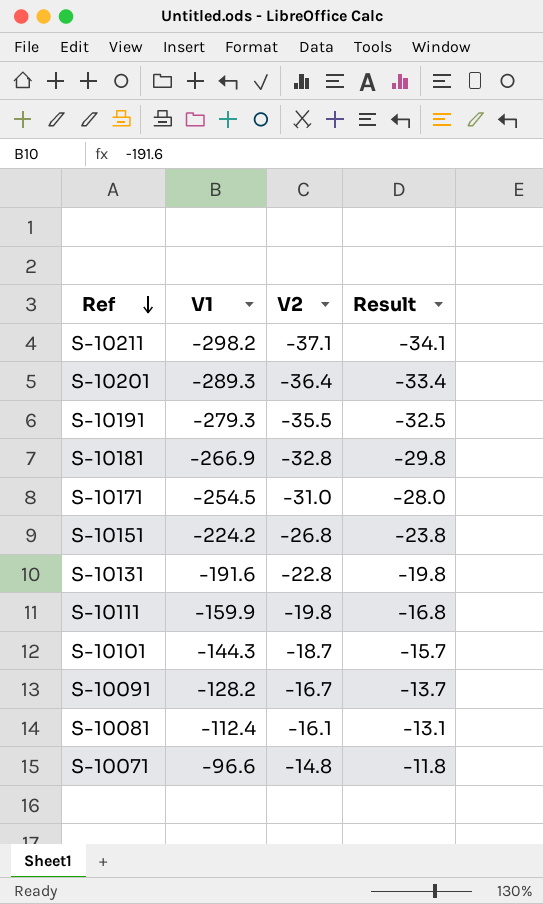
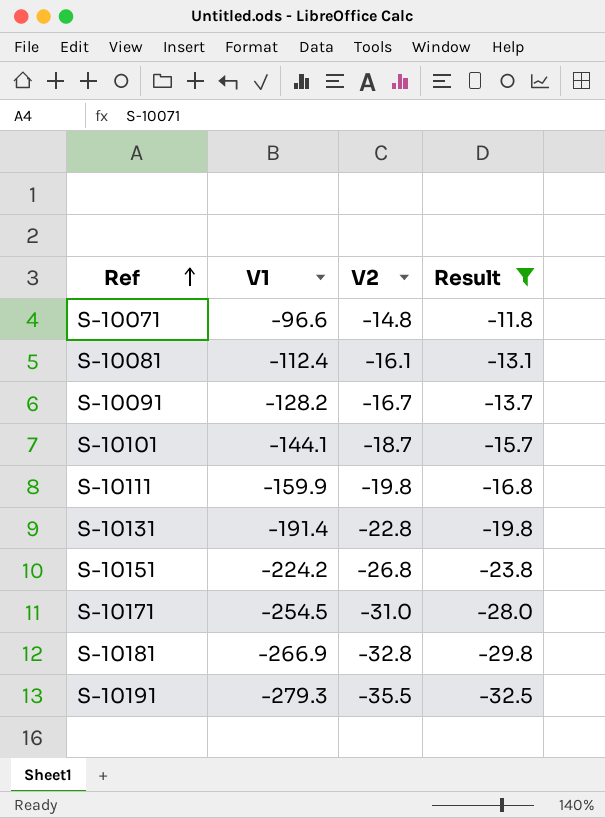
filter: none -> Result >= -32.5
row order: Ref descending -> Ref ascending
S-10101 | V1: -144.3 -> -144.1
S-10131 | V1: -191.6 -> -191.4

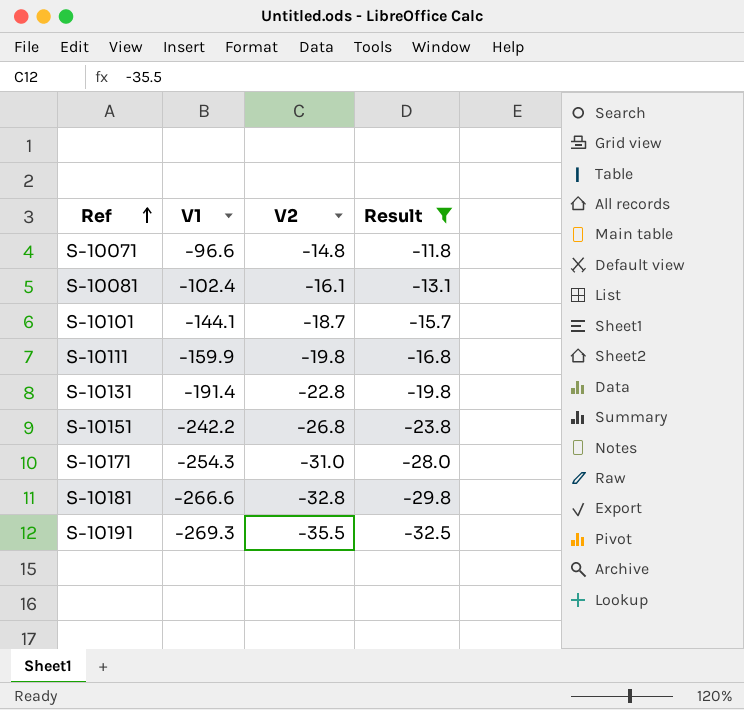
row S-10091: -128.2 | -16.7 | -13.7 -> none
S-10081 | V1: -112.4 -> -102.4
S-10151 | V1: -224.2 -> -242.2
S-10171 | V1: -254.5 -> -254.3
S-10181 | V1: -266.9 -> -266.6
S-10191 | V1: -279.3 -> -269.3

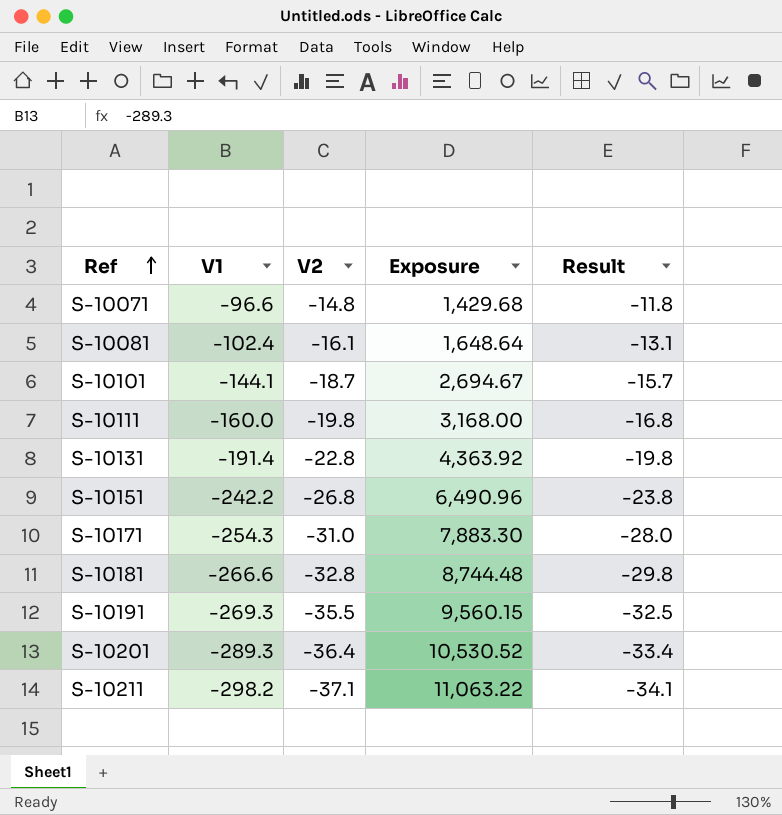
filter: Result >= -32.5 -> none
column Exposure | formula: none -> [V1] * [V2]
S-10111 | V1: -159.9 -> -160.0

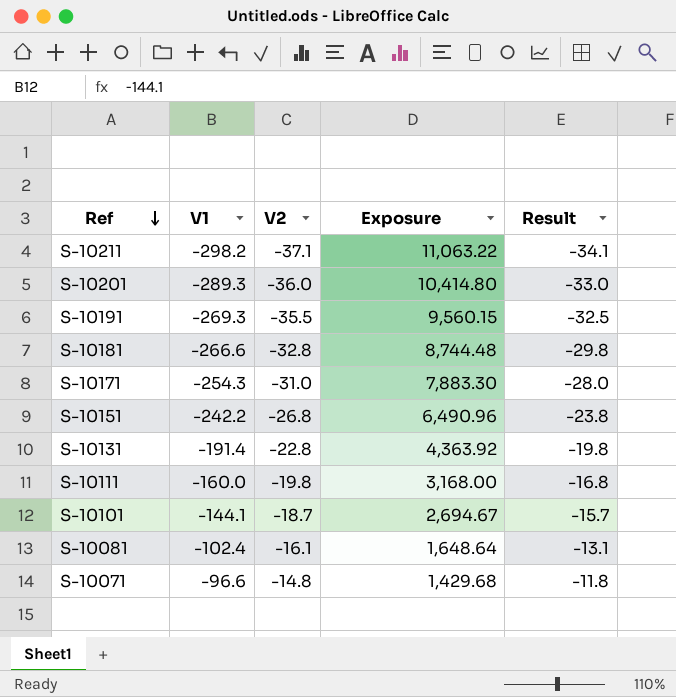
row order: Ref ascending -> Ref descending
S-10201 | V2: -36.4 -> -36.0
S-10201 | Exposure: 10,530.52 -> 10,414.80
S-10201 | Result: -33.4 -> -33.0

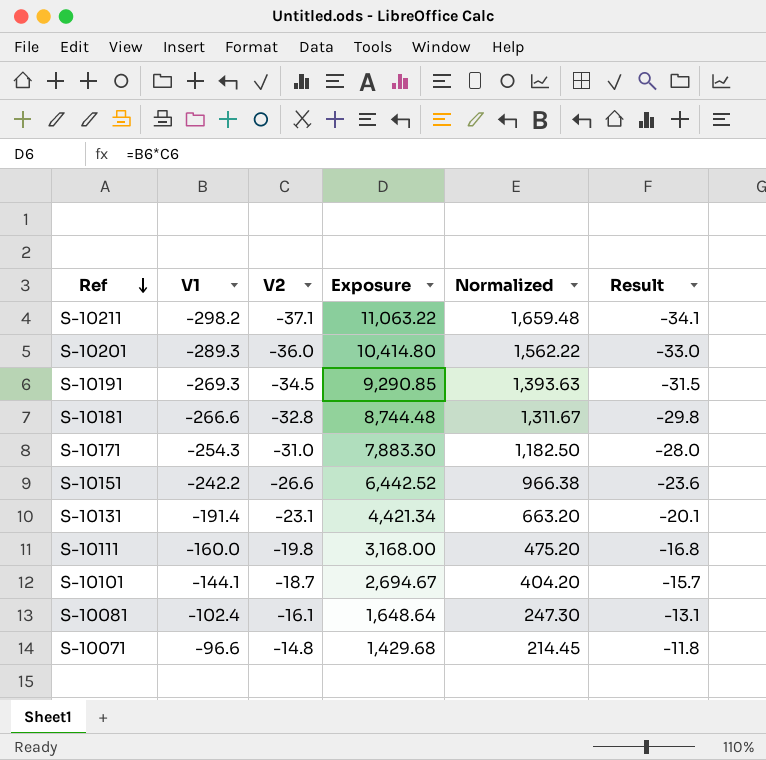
column Normalized | formula: none -> [Exposure] * 0.15
S-10191 | V2: -35.5 -> -34.5
S-10191 | Exposure: 9,560.15 -> 9,290.85
S-10191 | Result: -32.5 -> -31.5
S-10151 | V2: -26.8 -> -26.6
S-10151 | Exposure: 6,490.96 -> 6,442.52
S-10151 | Result: -23.8 -> -23.6
S-10131 | V2: -22.8 -> -23.1
S-10131 | Exposure: 4,363.92 -> 4,421.34
S-10131 | Result: -19.8 -> -20.1

